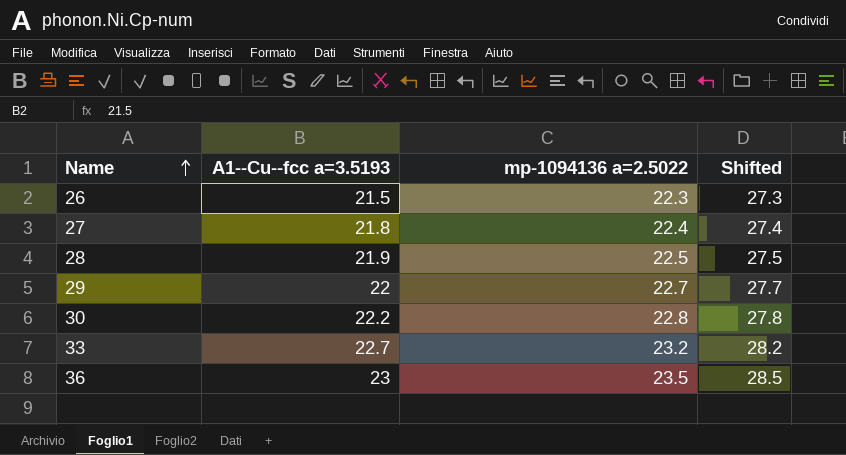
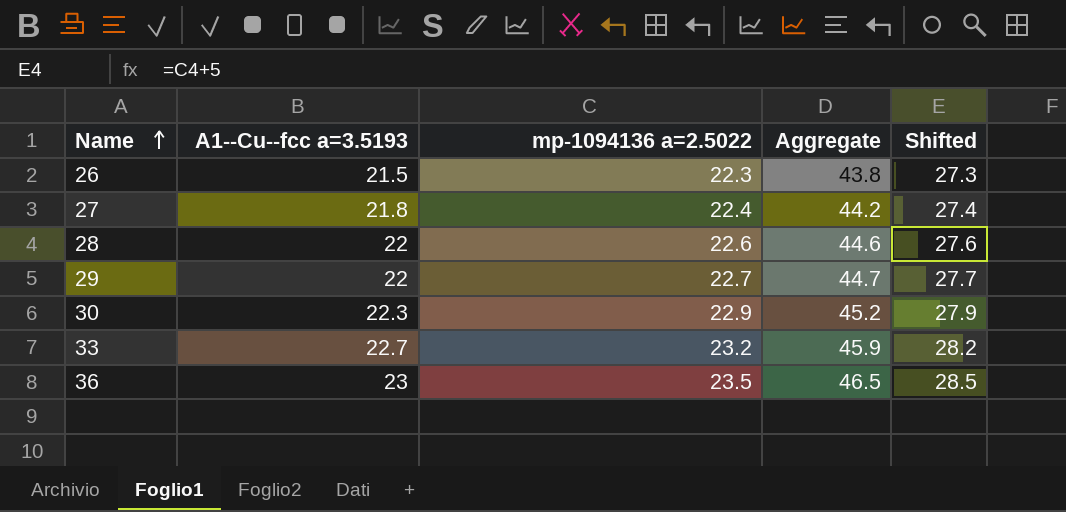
column Aggregate | formula: none -> [A1--Cu--fcc a=3.5193] + [mp-1094136 a=2.5022]
28 | A1--Cu--fcc a=3.5193: 21.9 -> 22
28 | mp-1094136 a=2.5022: 22.5 -> 22.6
28 | Shifted: 27.5 -> 27.6
30 | A1--Cu--fcc a=3.5193: 22.2 -> 22.3
30 | mp-1094136 a=2.5022: 22.8 -> 22.9
30 | Shifted: 27.8 -> 27.9

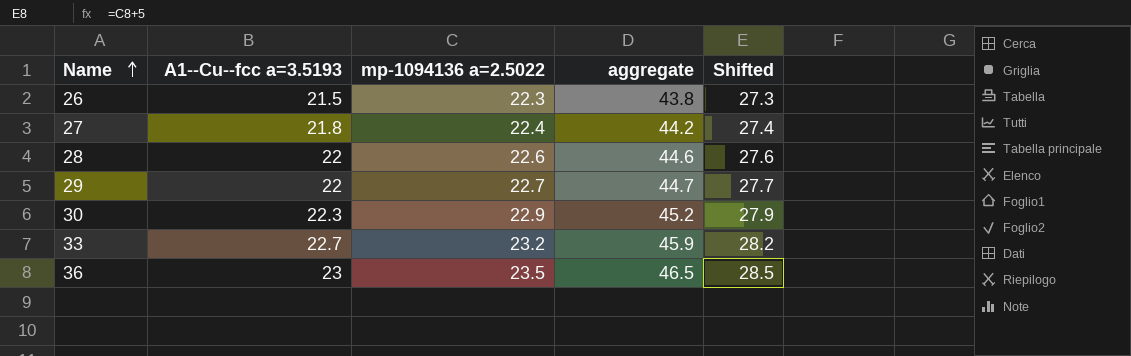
column name: Aggregate -> aggregate

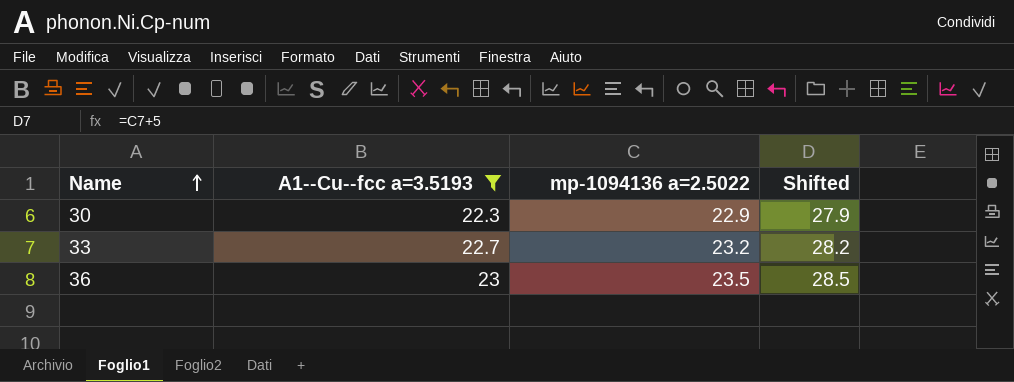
filter: none -> A1--Cu--fcc a=3.5193 >= 22.3
column aggregate | formula: [A1--Cu--fcc a=3.5193] + [mp-1094136 a=2.5022] -> none

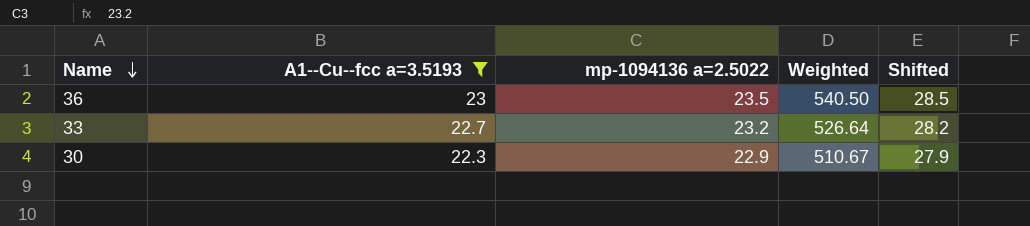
row order: Name ascending -> Name descending
column Weighted | formula: none -> [A1--Cu--fcc a=3.5193] * [mp-1094136 a=2.5022]

